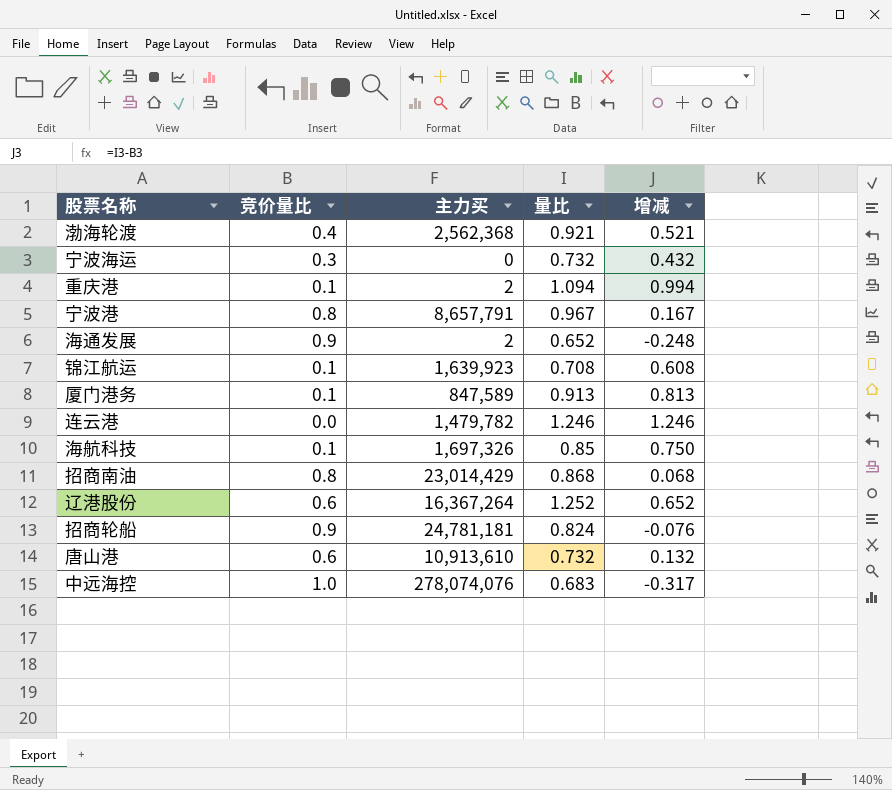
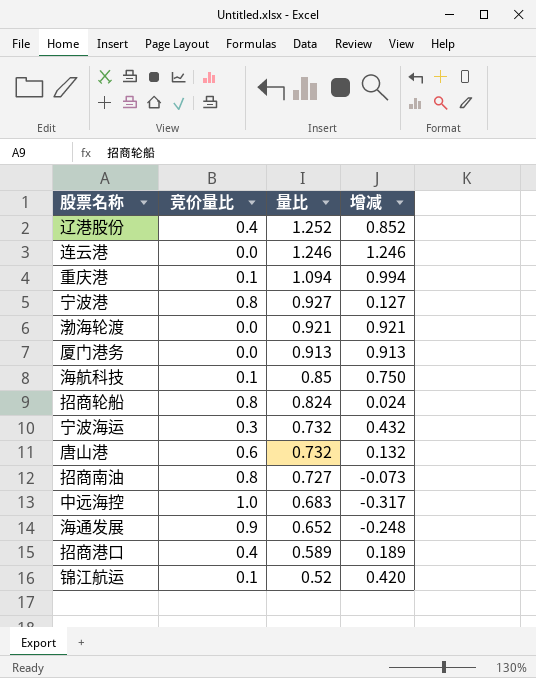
row order: none -> 量比 descending
column 主力买 | position: 3 -> none
辽港股份 | 竞价量比: 0.6 -> 0.4
辽港股份 | 增减: 0.652 -> 0.852
宁波港 | 量比: 0.967 -> 0.927
宁波港 | 增减: 0.167 -> 0.127
渤海轮渡 | 竞价量比: 0.4 -> 0.0
渤海轮渡 | 增减: 0.521 -> 0.921
厦门港务 | 竞价量比: 0.1 -> 0.0
厦门港务 | 增减: 0.813 -> 0.913
招商轮船 | 竞价量比: 0.9 -> 0.8
招商轮船 | 增减: -0.076 -> 0.024
招商南油 | 量比: 0.868 -> 0.727
招商南油 | 增减: 0.068 -> -0.073
row 招商港口: none -> 0.4 | 0.589 | 0.189
锦江航运 | 量比: 0.708 -> 0.52
锦江航运 | 增减: 0.608 -> 0.420

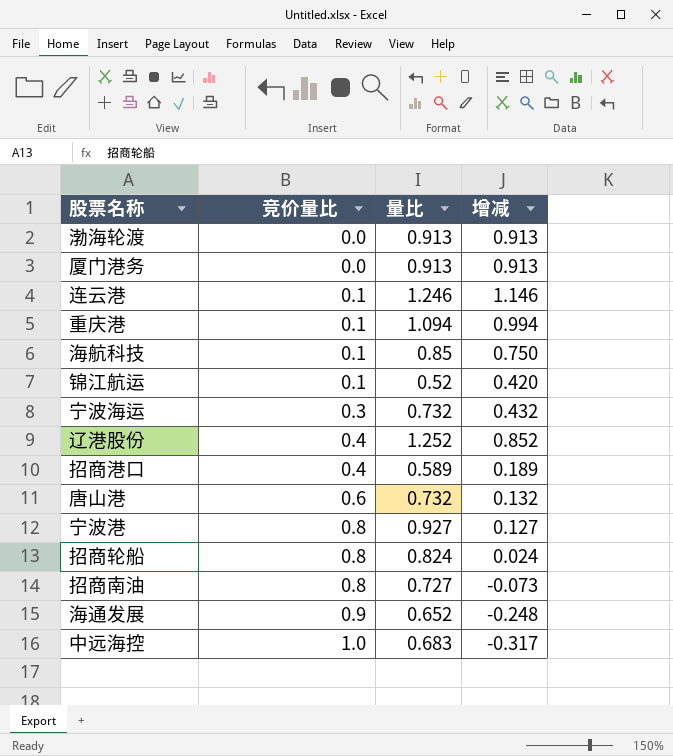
row order: 量比 descending -> 竞价量比 ascending
渤海轮渡 | 量比: 0.921 -> 0.913
渤海轮渡 | 增减: 0.921 -> 0.913
连云港 | 竞价量比: 0.0 -> 0.1
连云港 | 增减: 1.246 -> 1.146

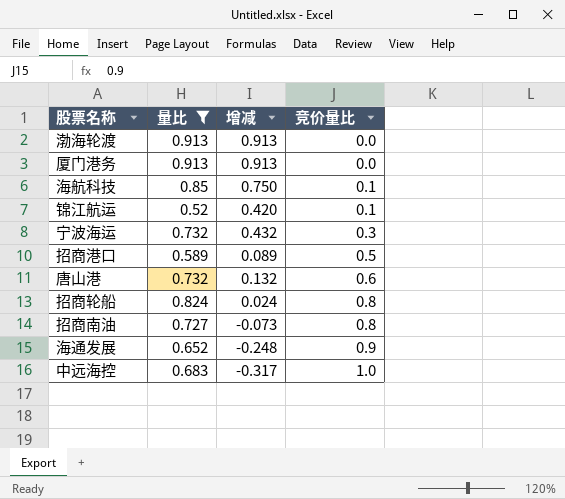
filter: none -> 量比 <= 0.913
column 竞价量比 | position: 2 -> 4
招商港口 | 增减: 0.189 -> 0.089
招商港口 | 竞价量比: 0.4 -> 0.5

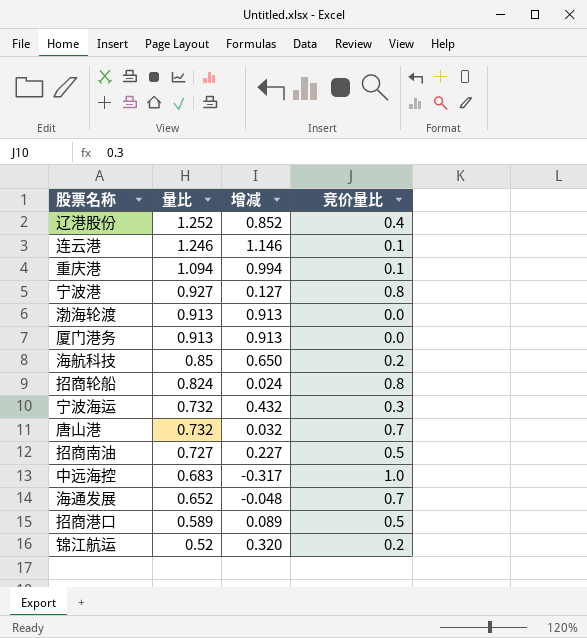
filter: 量比 <= 0.913 -> none
row order: 竞价量比 ascending -> 量比 descending
海航科技 | 增减: 0.750 -> 0.650
海航科技 | 竞价量比: 0.1 -> 0.2
唐山港 | 增减: 0.132 -> 0.032
唐山港 | 竞价量比: 0.6 -> 0.7
招商南油 | 增减: -0.073 -> 0.227
招商南油 | 竞价量比: 0.8 -> 0.5
海通发展 | 增减: -0.248 -> -0.048
海通发展 | 竞价量比: 0.9 -> 0.7
锦江航运 | 增减: 0.420 -> 0.320
锦江航运 | 竞价量比: 0.1 -> 0.2

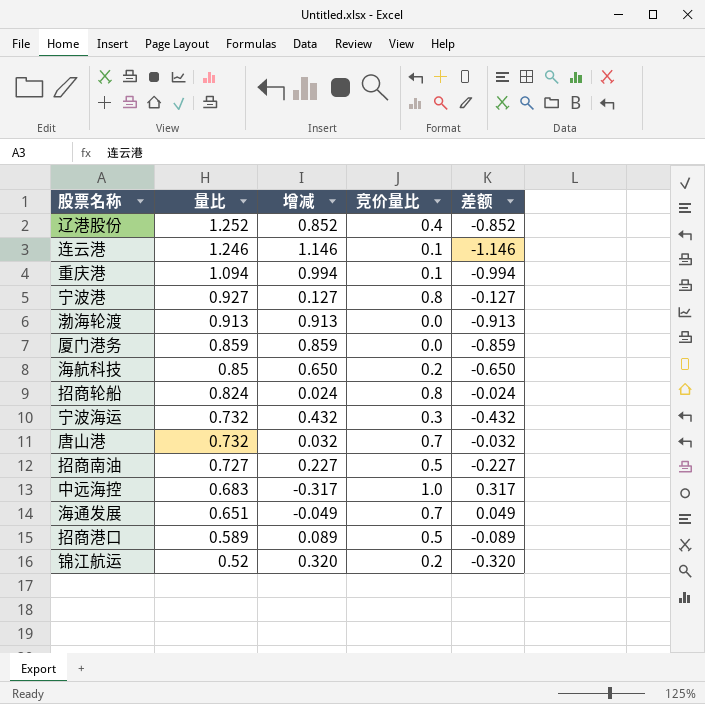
column 差额 | formula: none -> [竞价量比] - [量比]
厦门港务 | 量比: 0.913 -> 0.859
厦门港务 | 增减: 0.913 -> 0.859
海通发展 | 量比: 0.652 -> 0.651
海通发展 | 增减: -0.048 -> -0.049

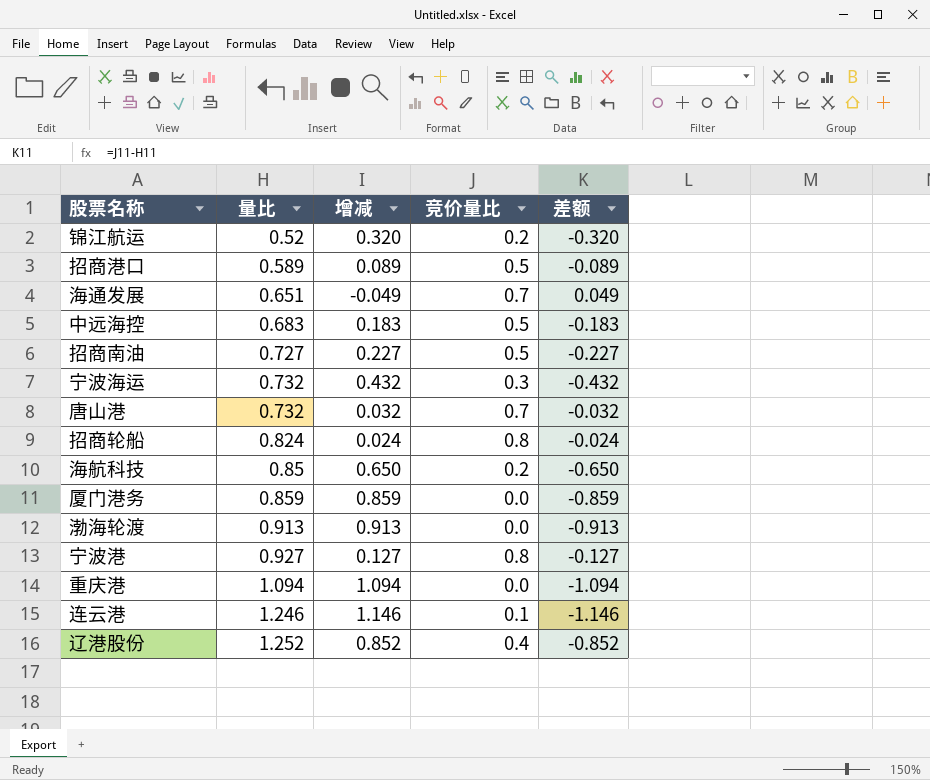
row order: 量比 descending -> 量比 ascending
中远海控 | 增减: -0.317 -> 0.183
中远海控 | 竞价量比: 1.0 -> 0.5
中远海控 | 差额: 0.317 -> -0.183
重庆港 | 增减: 0.994 -> 1.094
重庆港 | 竞价量比: 0.1 -> 0.0
重庆港 | 差额: -0.994 -> -1.094

